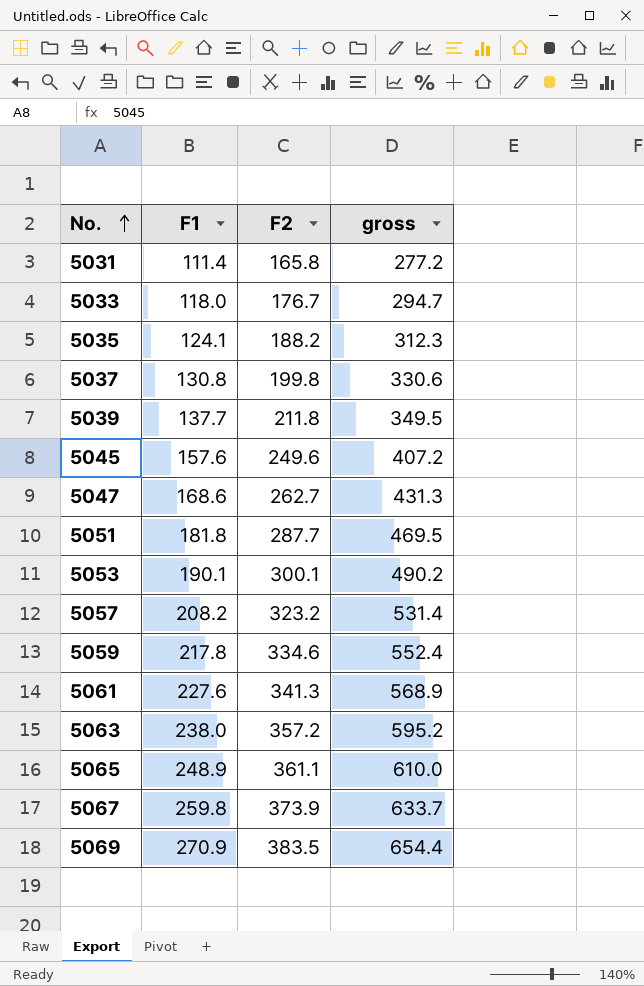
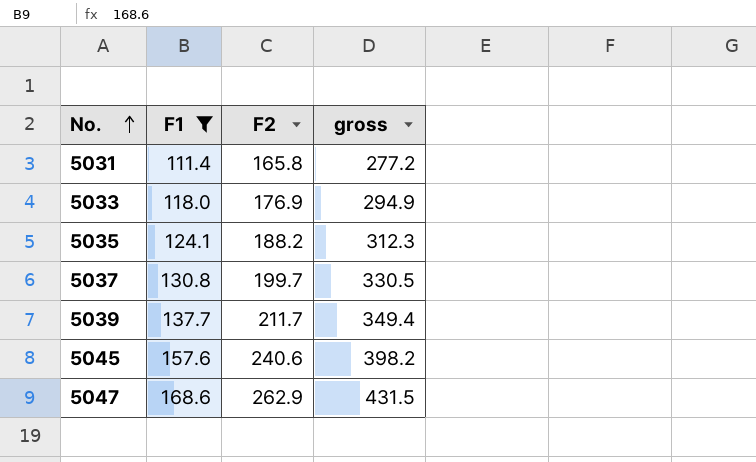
filter: none -> F1 <= 168.6
5033 | F2: 176.7 -> 176.9
5033 | gross: 294.7 -> 294.9
5037 | F2: 199.8 -> 199.7
5037 | gross: 330.6 -> 330.5
5039 | F2: 211.8 -> 211.7
5039 | gross: 349.5 -> 349.4
5045 | F2: 249.6 -> 240.6
5045 | gross: 407.2 -> 398.2
5047 | F2: 262.7 -> 262.9
5047 | gross: 431.3 -> 431.5

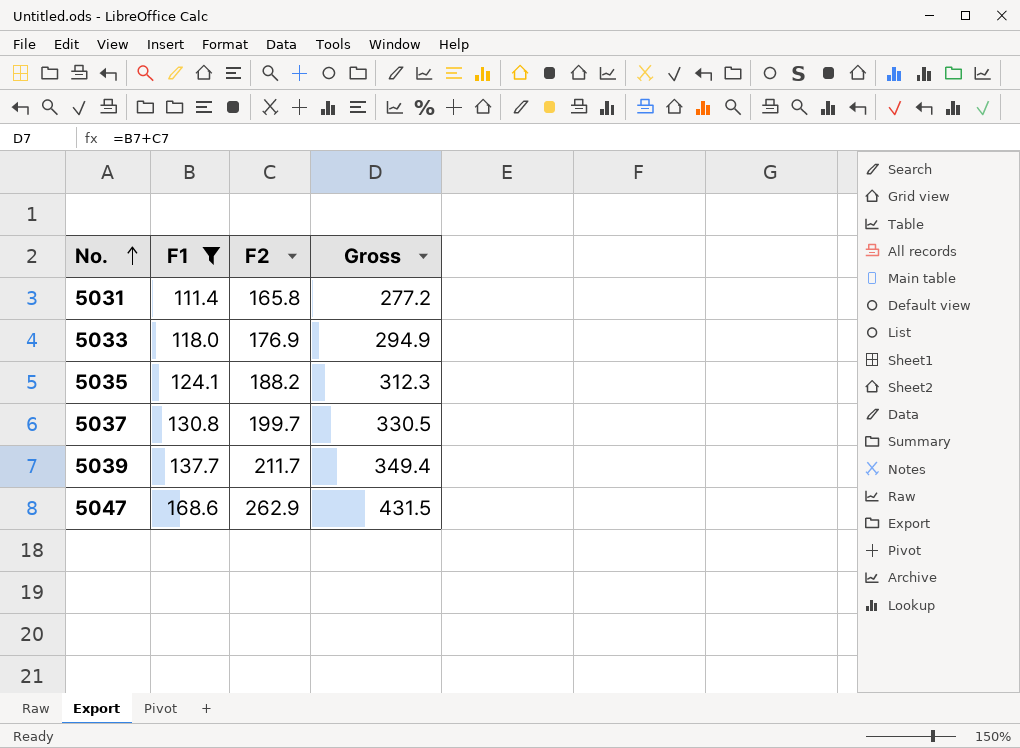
column name: gross -> Gross
row 5045: 157.6 | 240.6 | 398.2 -> none

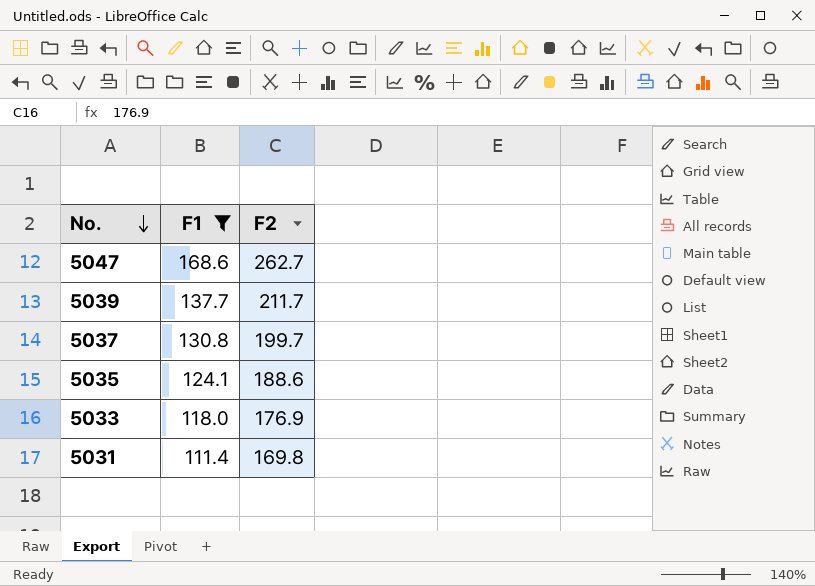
row order: No. ascending -> No. descending
column Gross | formula: [F1] + [F2] -> none
5047 | F2: 262.9 -> 262.7
5035 | F2: 188.2 -> 188.6
5031 | F2: 165.8 -> 169.8

